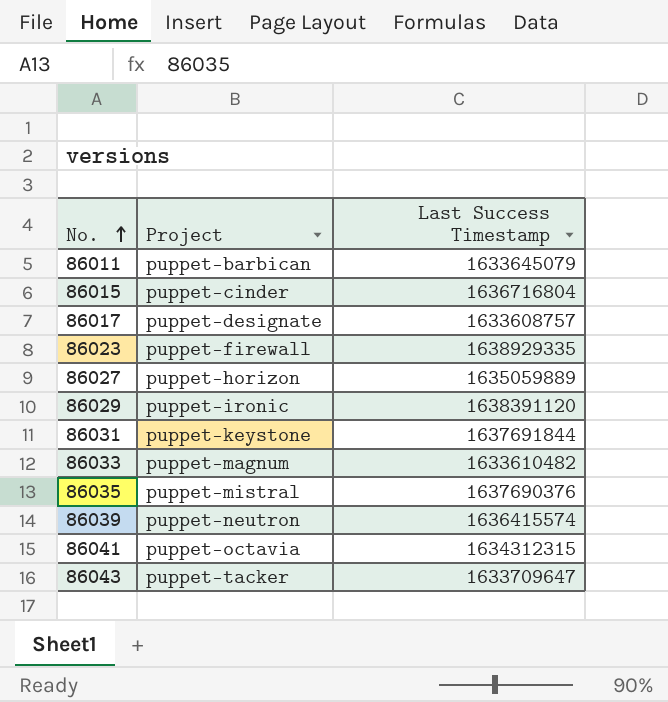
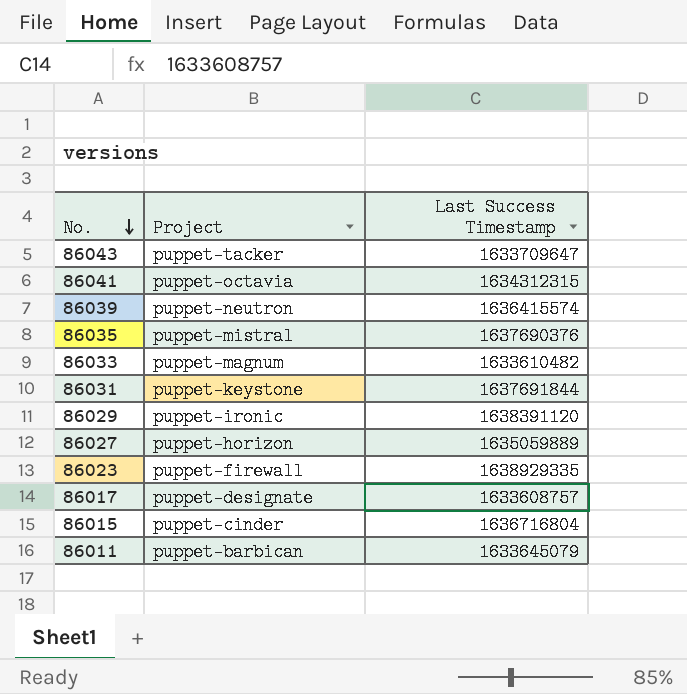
row order: No. ascending -> No. descending

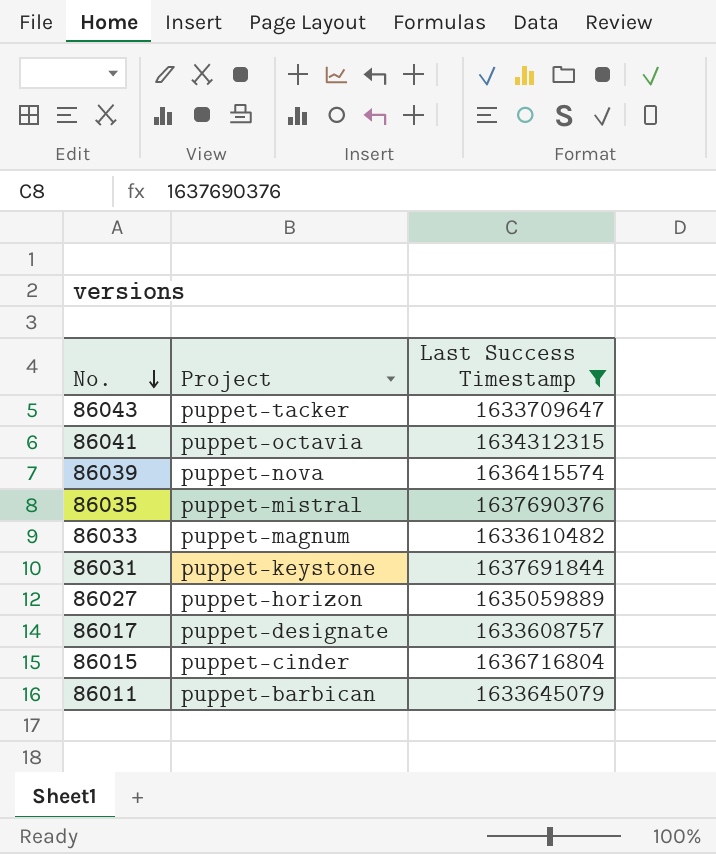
filter: none -> Last Success Timestamp <= 1637691844
86039 | Project: puppet-neutron -> puppet-nova

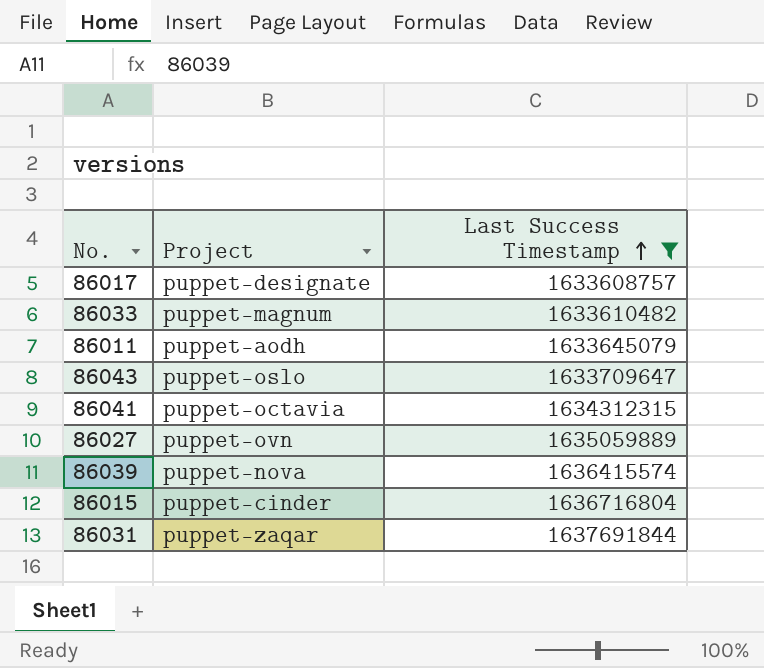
row order: No. descending -> Last Success Timestamp ascending
row 86035: puppet-mistral | 1637690376 -> none
86011 | Project: puppet-barbican -> puppet-aodh
86043 | Project: puppet-tacker -> puppet-oslo
86027 | Project: puppet-horizon -> puppet-ovn
86031 | Project: puppet-keystone -> puppet-zaqar

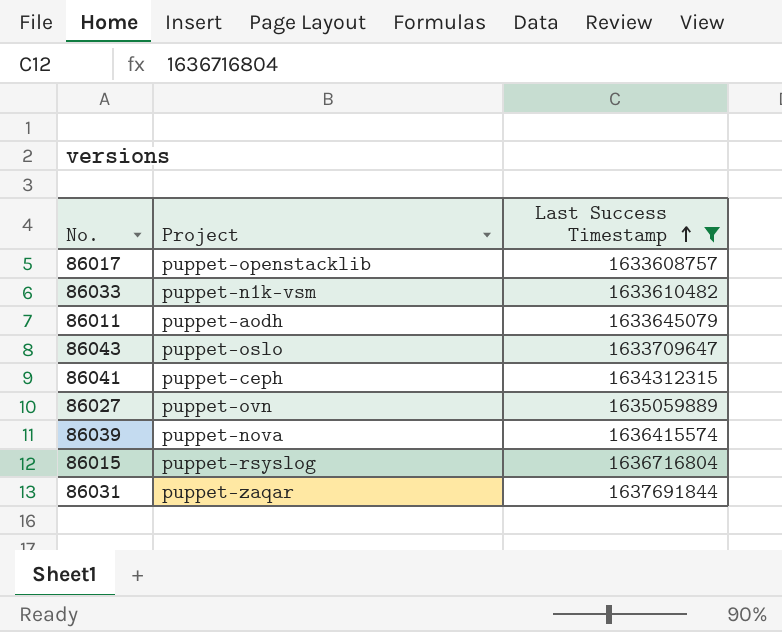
86017 | Project: puppet-designate -> puppet-openstacklib
86033 | Project: puppet-magnum -> puppet-n1k-vsm
86041 | Project: puppet-octavia -> puppet-ceph
86015 | Project: puppet-cinder -> puppet-rsyslog

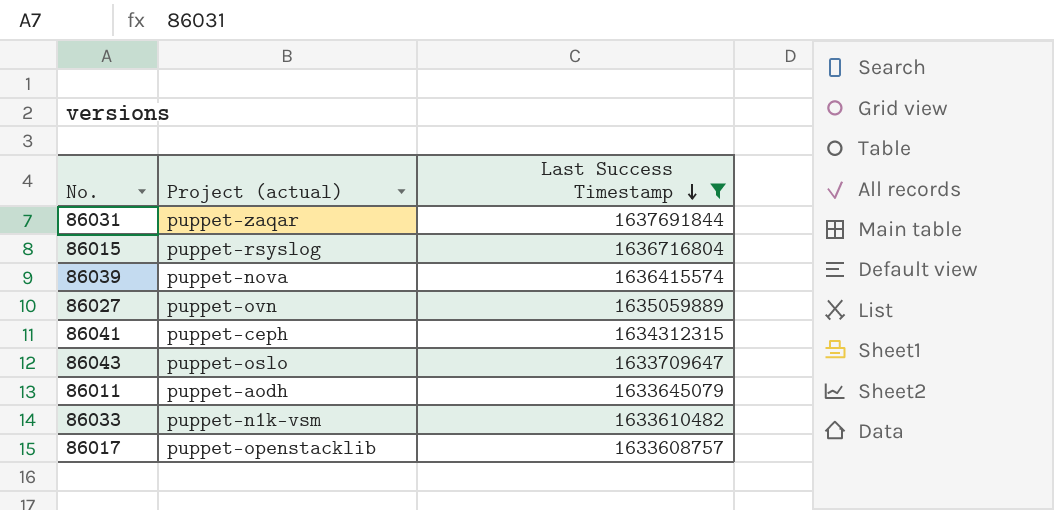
row order: Last Success Timestamp ascending -> Last Success Timestamp descending
column name: Project -> Project (actual)

